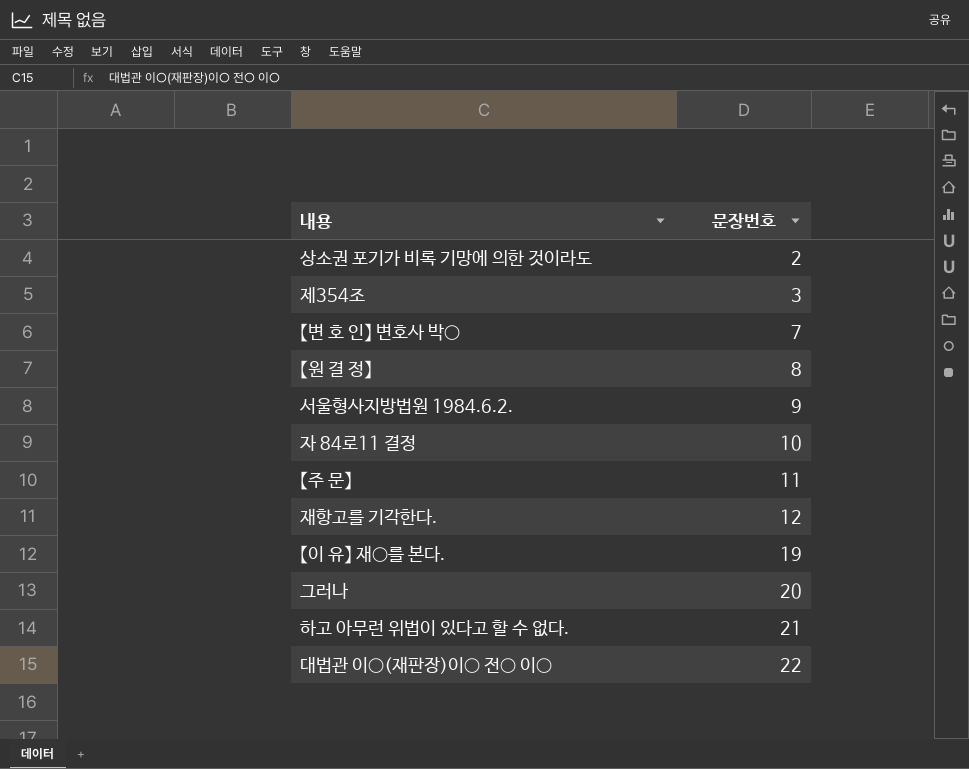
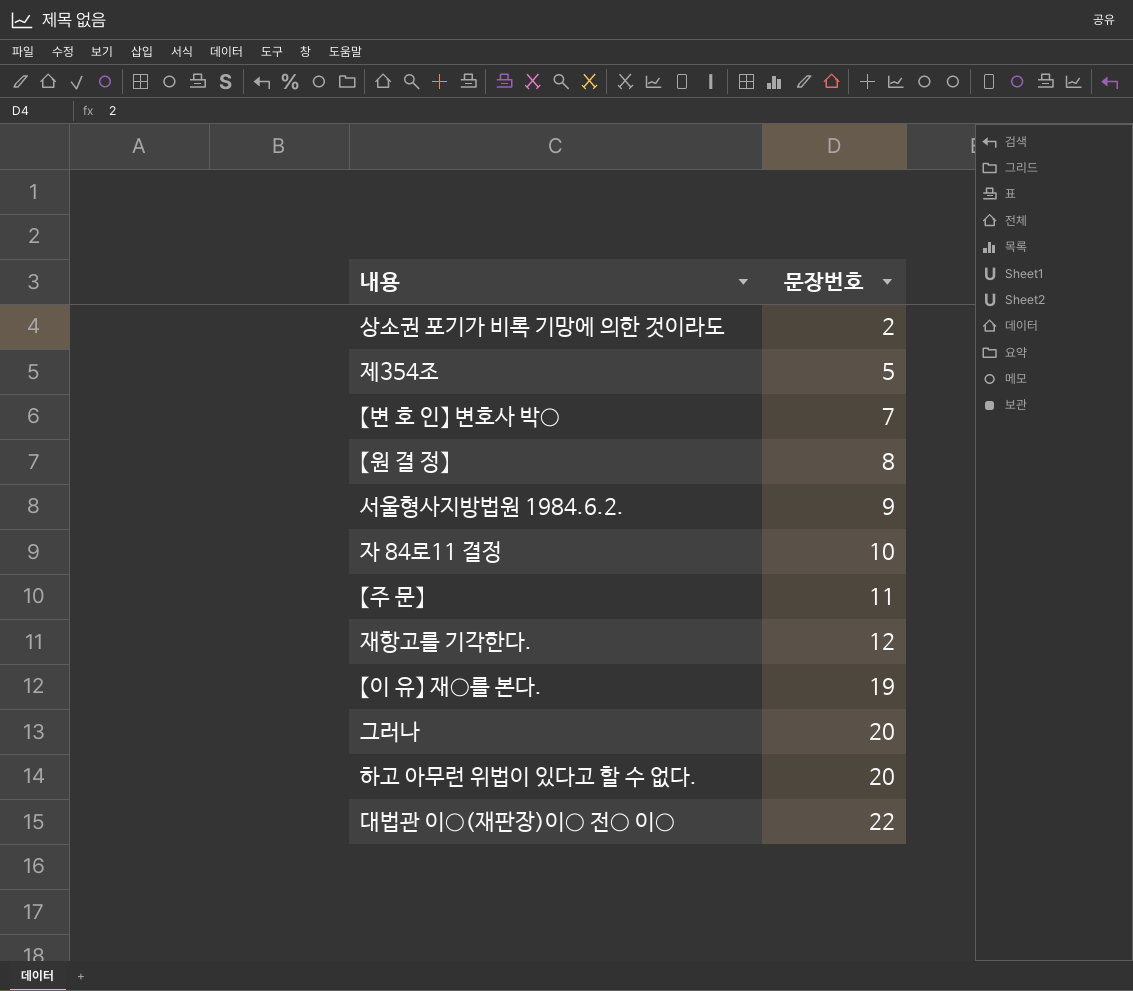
제354조 | 문장번호: 3 -> 5
하고 아무런 위법이 있다고 할 수 없다. | 문장번호: 21 -> 20

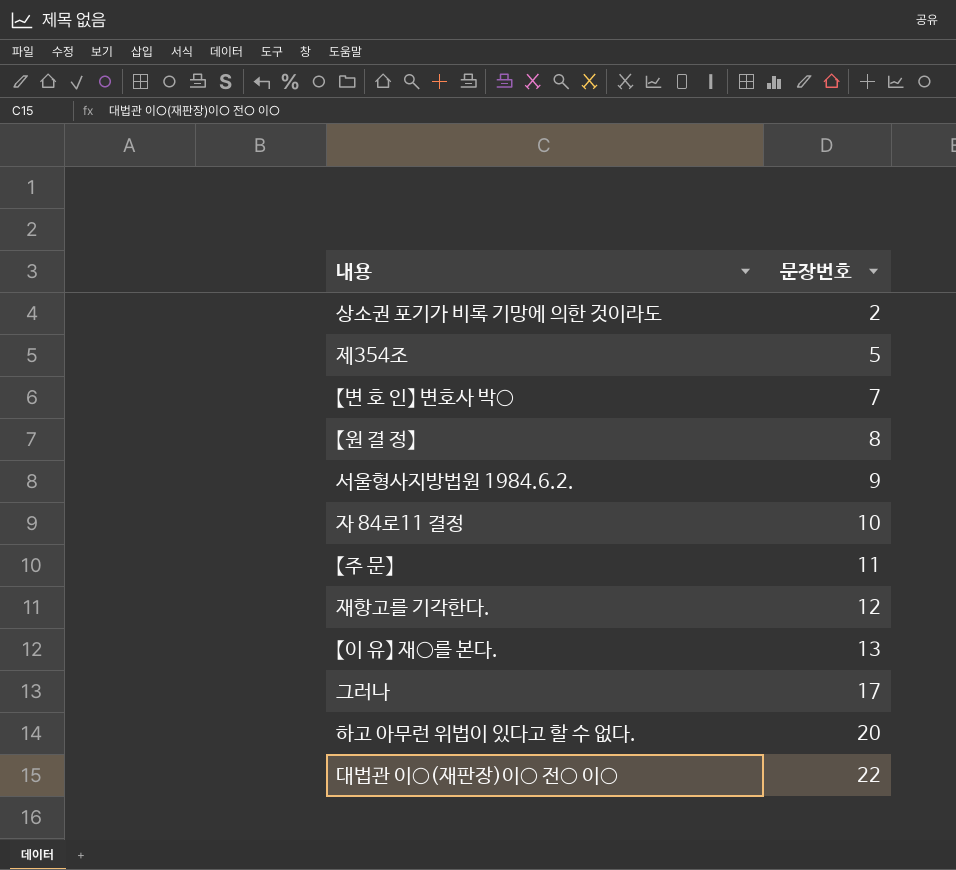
【이 유】 재○를 본다. | 문장번호: 19 -> 13
그러나 | 문장번호: 20 -> 17

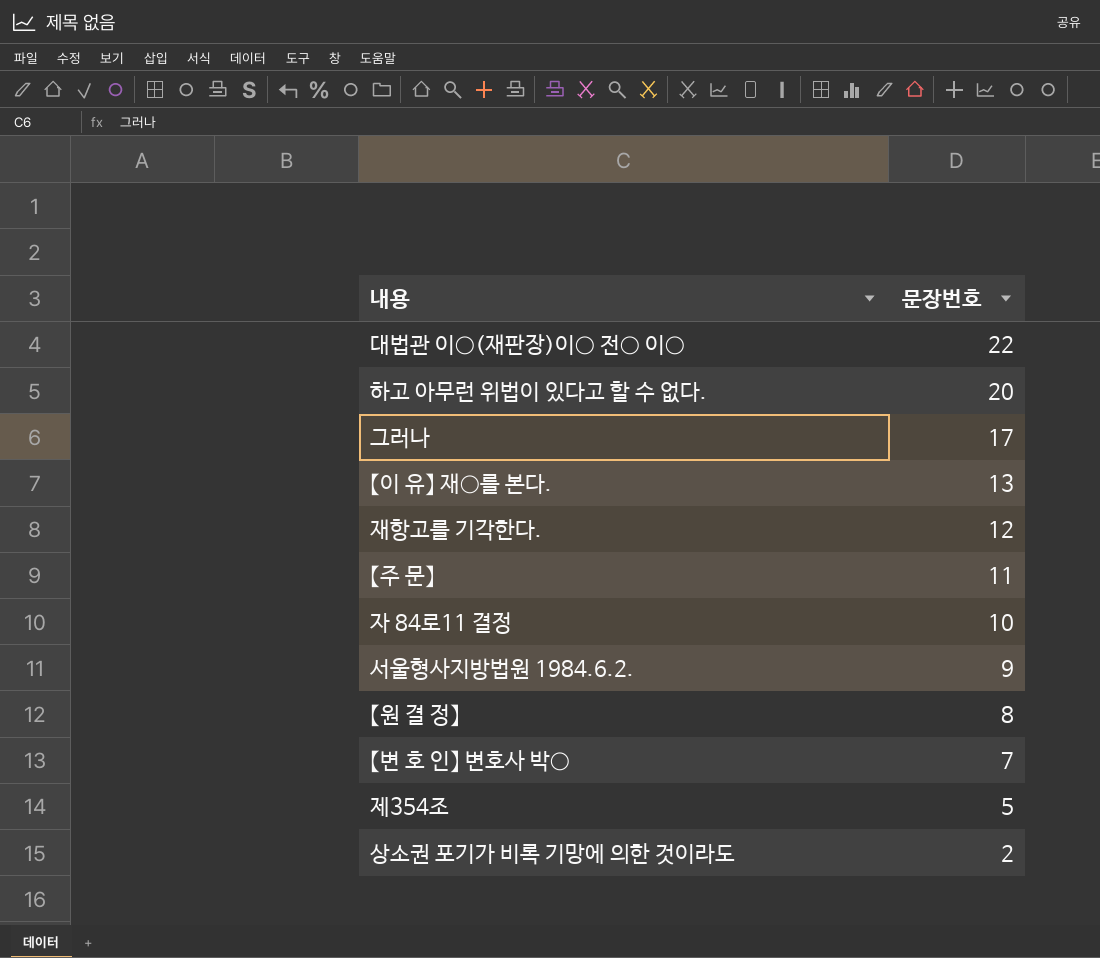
row order: 문장번호 ascending -> 문장번호 descending

